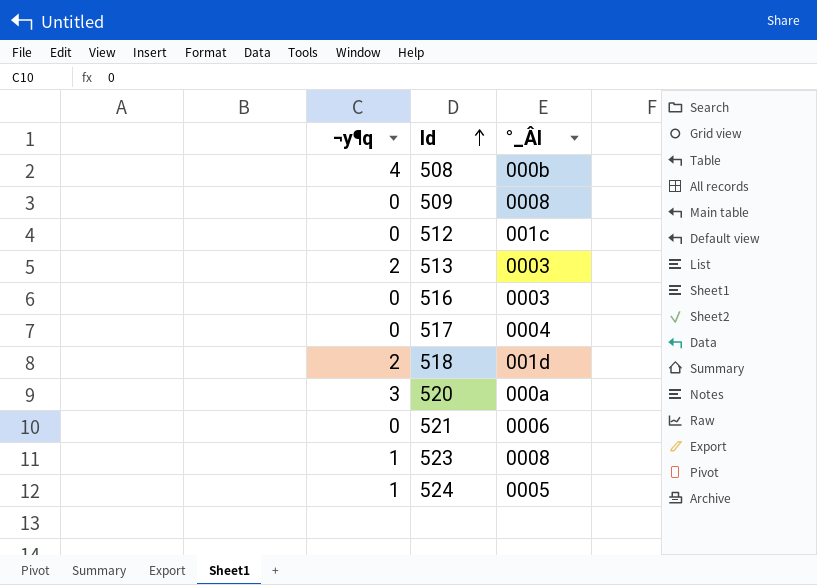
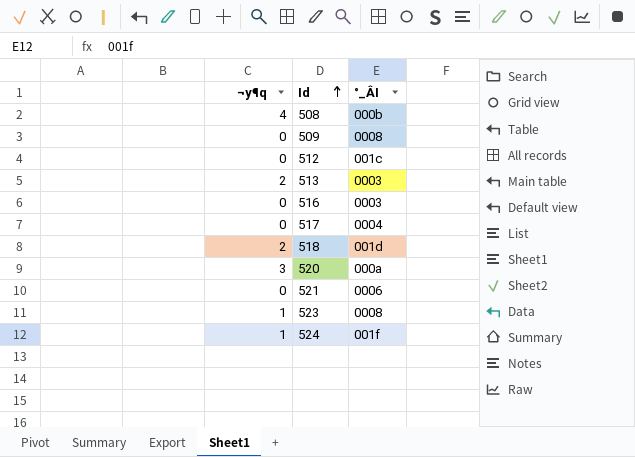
524 | °_ÂI: 0005 -> 001f

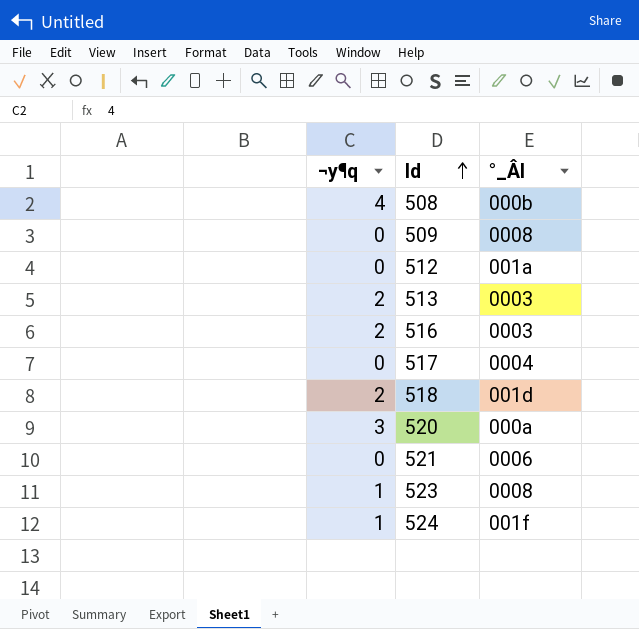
512 | °_ÂI: 001c -> 001a
516 | ¬y¶q: 0 -> 2

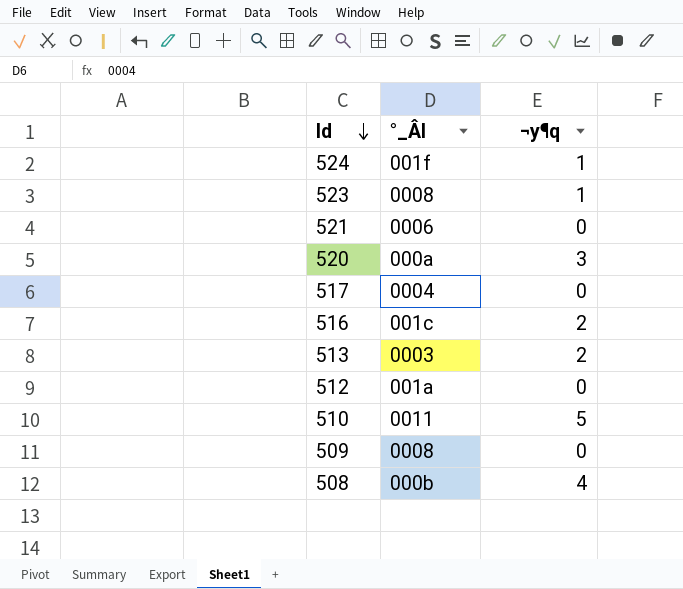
row order: Id ascending -> Id descending
column ¬y¶q | position: 1 -> 3
row 518: 2 | 001d -> none
516 | °_ÂI: 0003 -> 001c
row 510: none -> 0011 | 5

